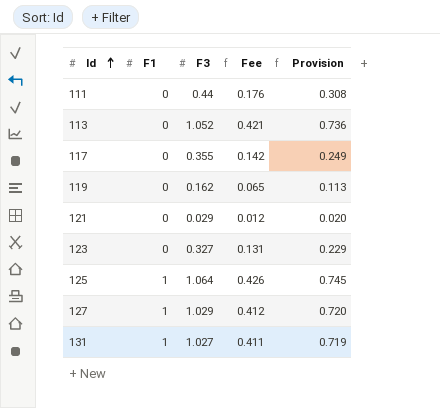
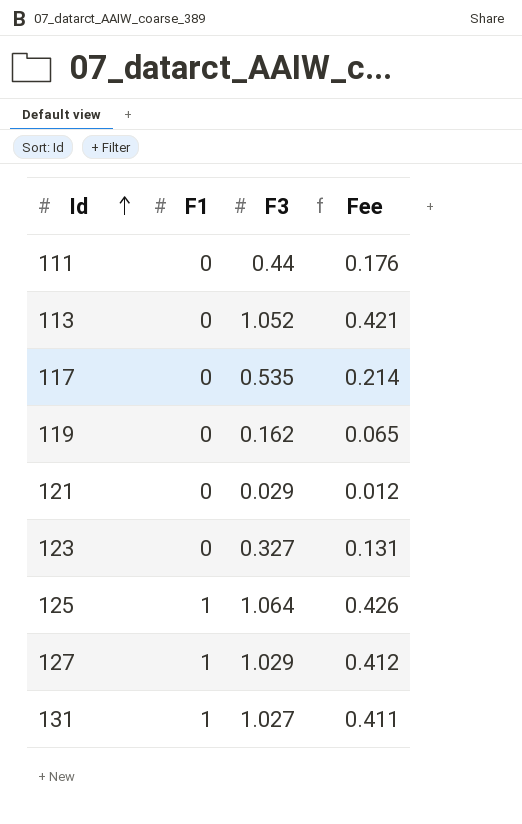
column Provision | formula: [F3] * 0.7 -> none
117 | F3: 0.355 -> 0.535
117 | Fee: 0.142 -> 0.214

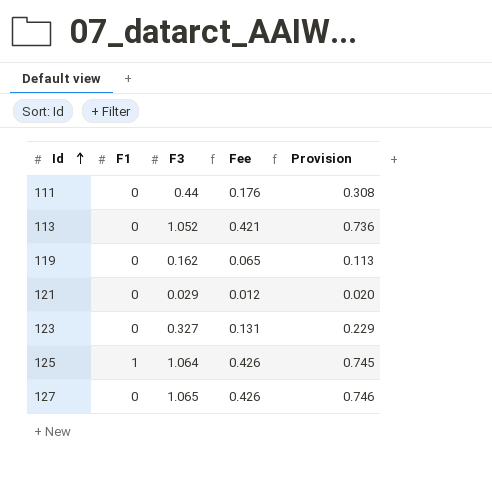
column Provision | formula: none -> [F3] * 0.7
row 117: 0 | 0.535 | 0.214 -> none
row 131: 1 | 1.027 | 0.411 -> none
127 | F1: 1 -> 0
127 | F3: 1.029 -> 1.065
127 | Fee: 0.412 -> 0.426

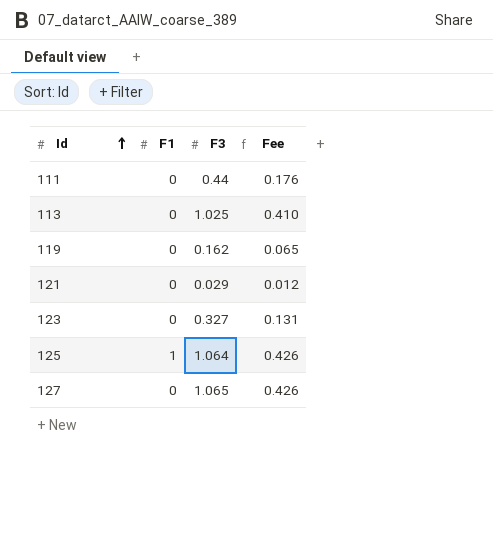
column Provision | formula: [F3] * 0.7 -> none
113 | F3: 1.052 -> 1.025
113 | Fee: 0.421 -> 0.410

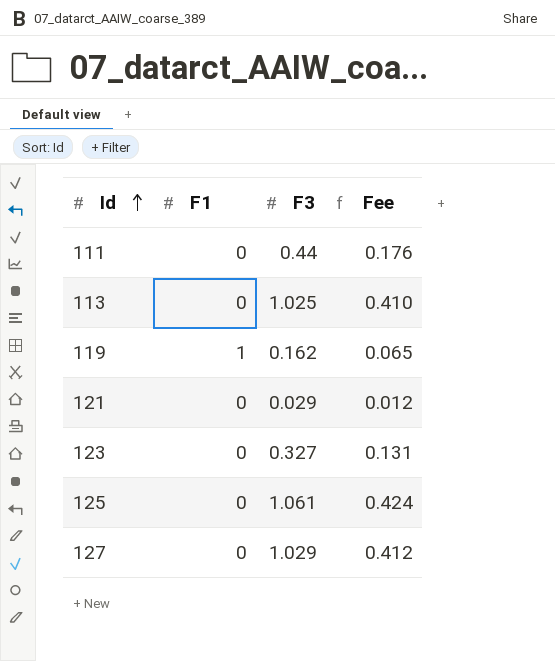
119 | F1: 0 -> 1
125 | F1: 1 -> 0
125 | F3: 1.064 -> 1.061
125 | Fee: 0.426 -> 0.424
127 | F3: 1.065 -> 1.029
127 | Fee: 0.426 -> 0.412

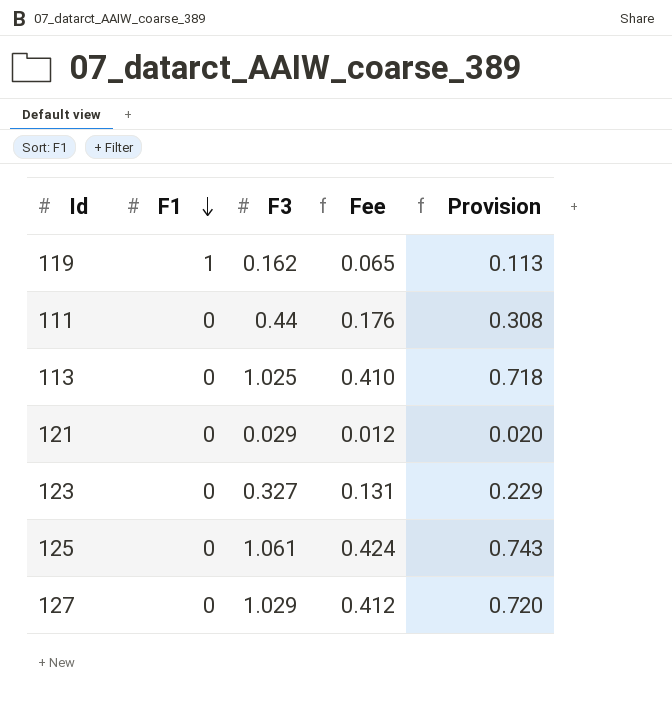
row order: Id ascending -> F1 descending
column Provision | formula: none -> [F3] * 0.7

